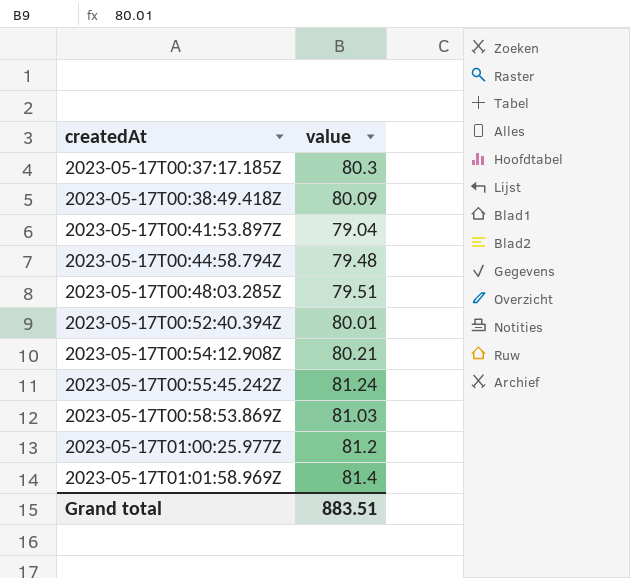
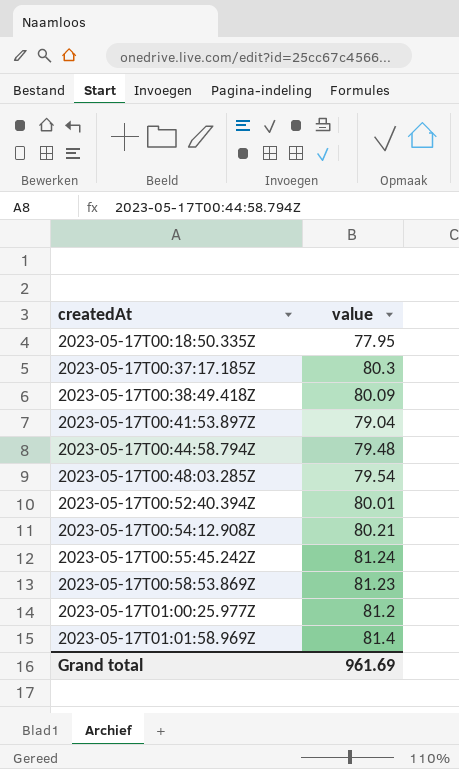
row 2023-05-17T00:18:50.335Z: none -> 77.95
2023-05-17T00:48:03.285Z | value: 79.51 -> 79.54
2023-05-17T00:58:53.869Z | value: 81.03 -> 81.23
Grand total | value: 883.51 -> 961.69

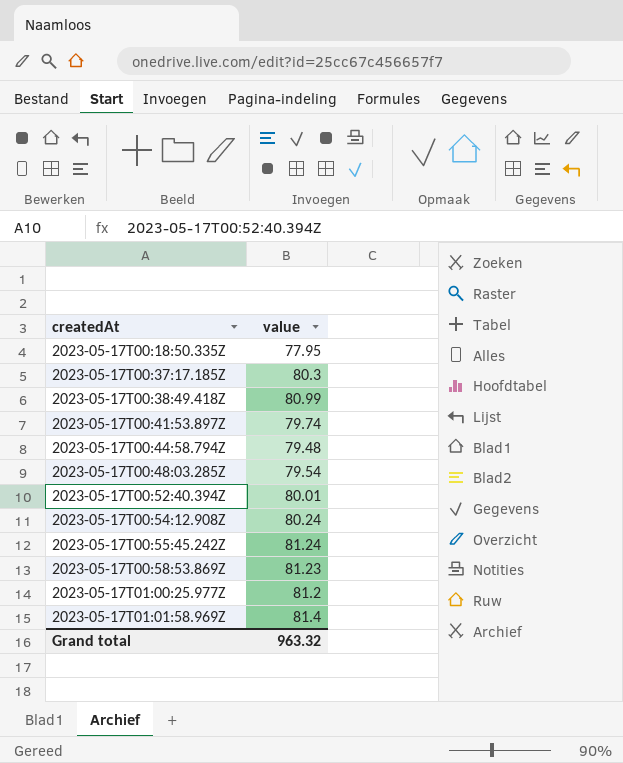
2023-05-17T00:38:49.418Z | value: 80.09 -> 80.99
2023-05-17T00:41:53.897Z | value: 79.04 -> 79.74
2023-05-17T00:54:12.908Z | value: 80.21 -> 80.24
Grand total | value: 961.69 -> 963.32

